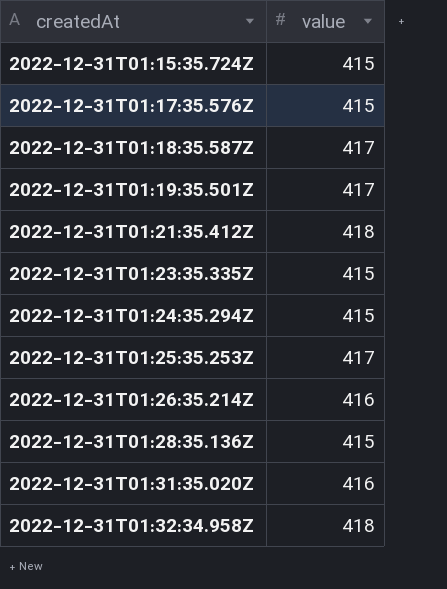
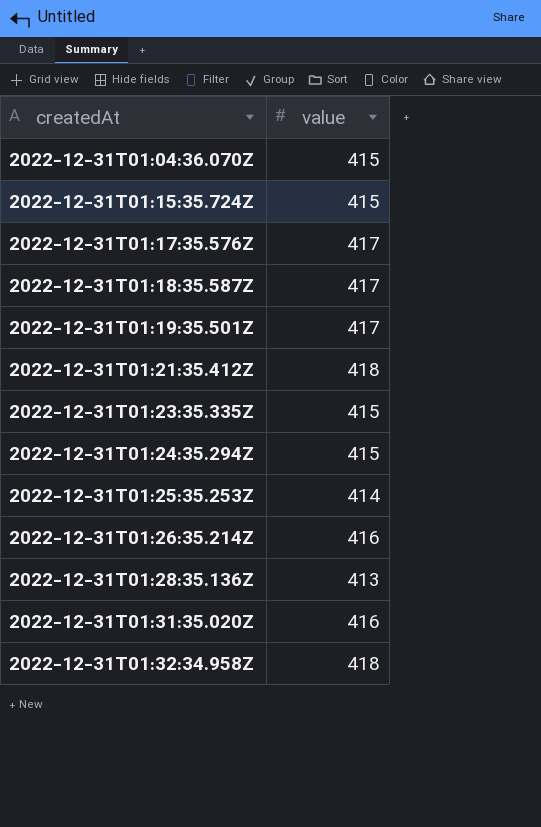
row 2022-12-31T01:04:36.070Z: none -> 415
2022-12-31T01:17:35.576Z | value: 415 -> 417
2022-12-31T01:25:35.253Z | value: 417 -> 414
2022-12-31T01:28:35.136Z | value: 415 -> 413

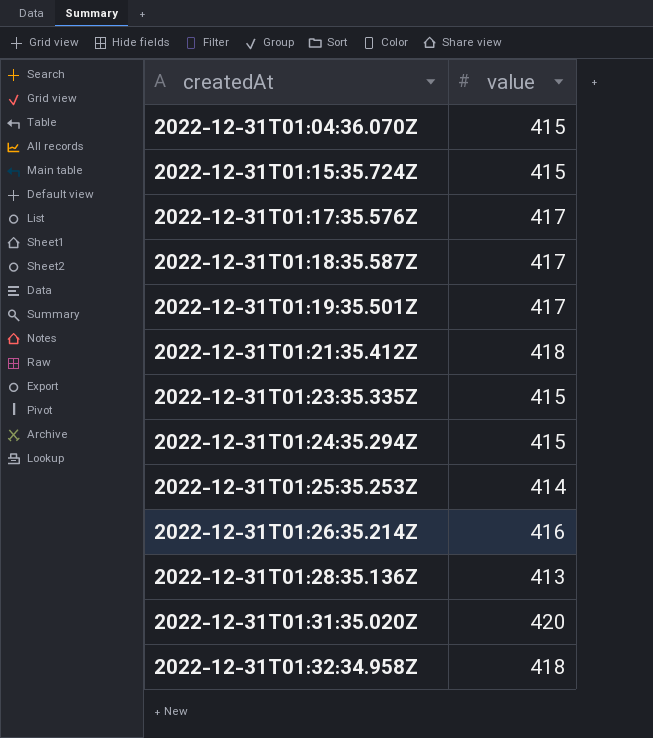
2022-12-31T01:31:35.020Z | value: 416 -> 420

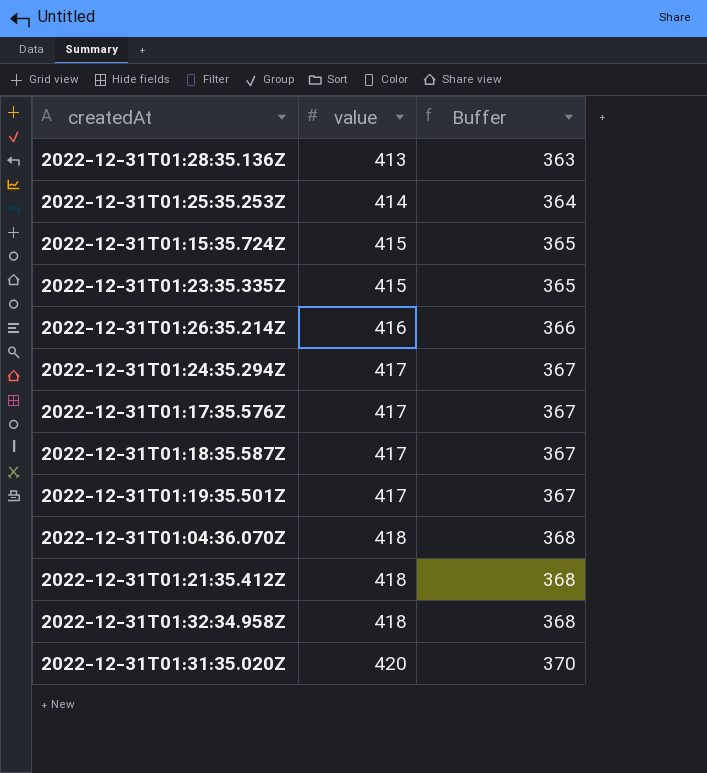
row order: createdAt ascending -> value ascending
column Buffer | formula: none -> [value] - 50
2022-12-31T01:24:35.294Z | value: 415 -> 417
2022-12-31T01:04:36.070Z | value: 415 -> 418

